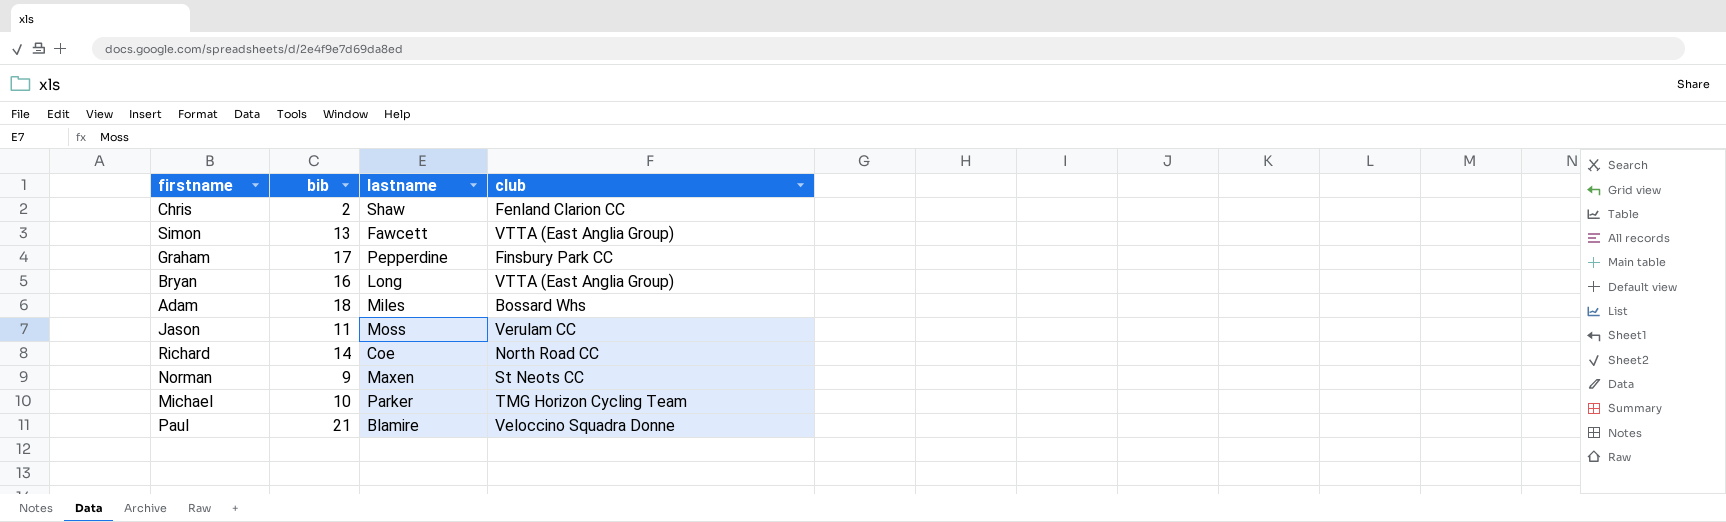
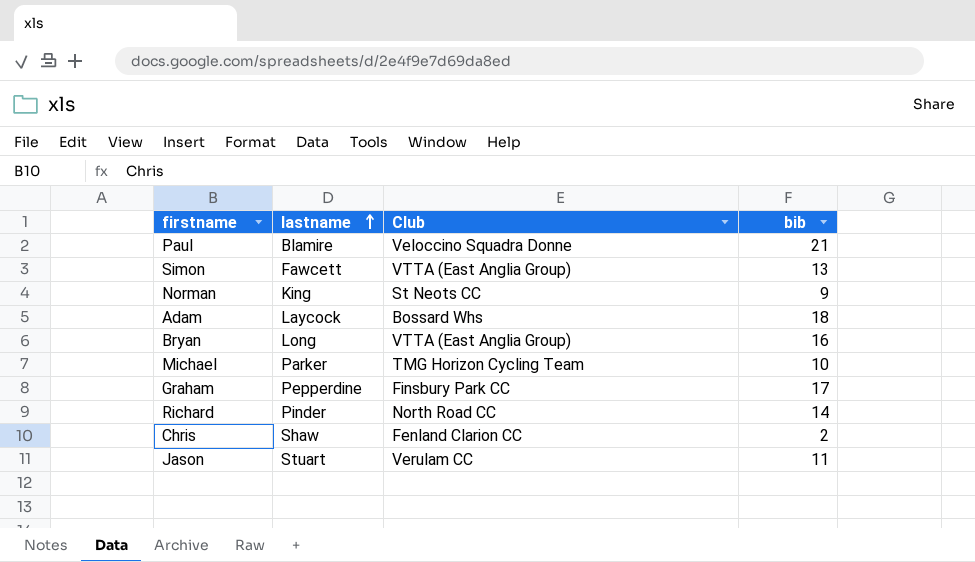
row order: none -> lastname ascending
column name: club -> Club
column bib | position: 2 -> 4
Norman | lastname: Maxen -> King
Adam | lastname: Miles -> Laycock
Richard | lastname: Coe -> Pinder
Jason | lastname: Moss -> Stuart

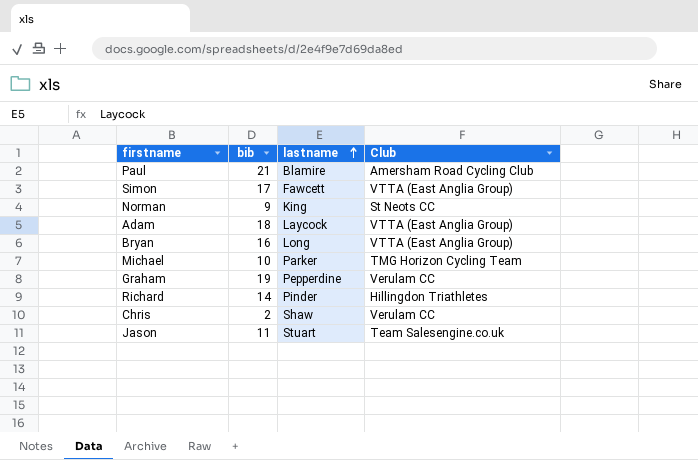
column bib | position: 4 -> 2
Paul | Club: Veloccino Squadra Donne -> Amersham Road Cycling Club
Simon | bib: 13 -> 17
Adam | Club: Bossard Whs -> VTTA (East Anglia Group)
Graham | bib: 17 -> 19
Graham | Club: Finsbury Park CC -> Verulam CC
Richard | Club: North Road CC -> Hillingdon Triathletes
Chris | Club: Fenland Clarion CC -> Verulam CC
Jason | Club: Verulam CC -> Team Salesengine.co.uk

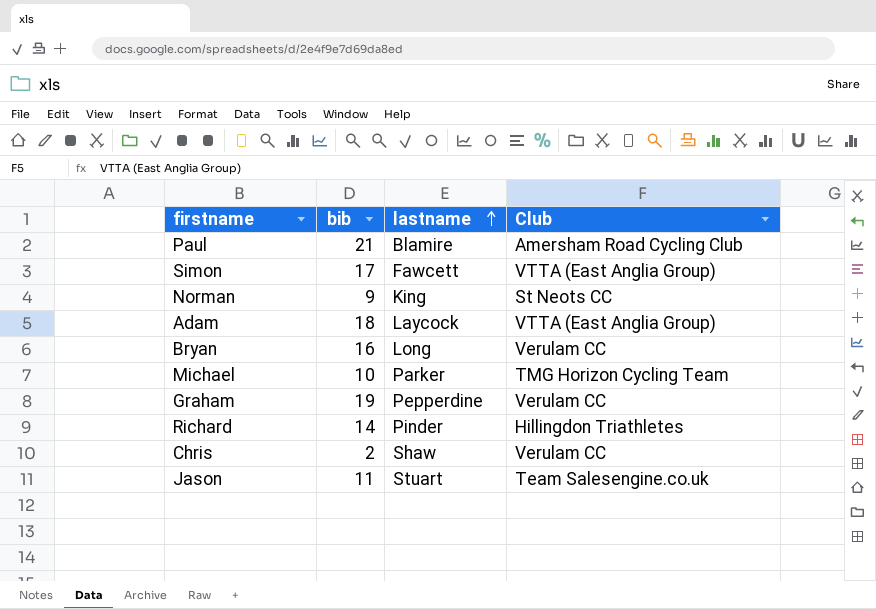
Bryan | Club: VTTA (East Anglia Group) -> Verulam CC

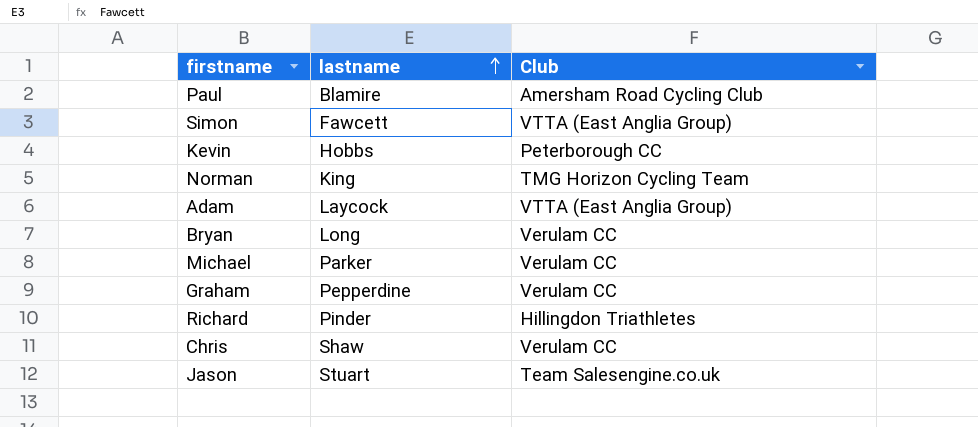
column bib | position: 2 -> none
row Kevin: none -> Hobbs | Peterborough CC
Norman | Club: St Neots CC -> TMG Horizon Cycling Team
Michael | Club: TMG Horizon Cycling Team -> Verulam CC

